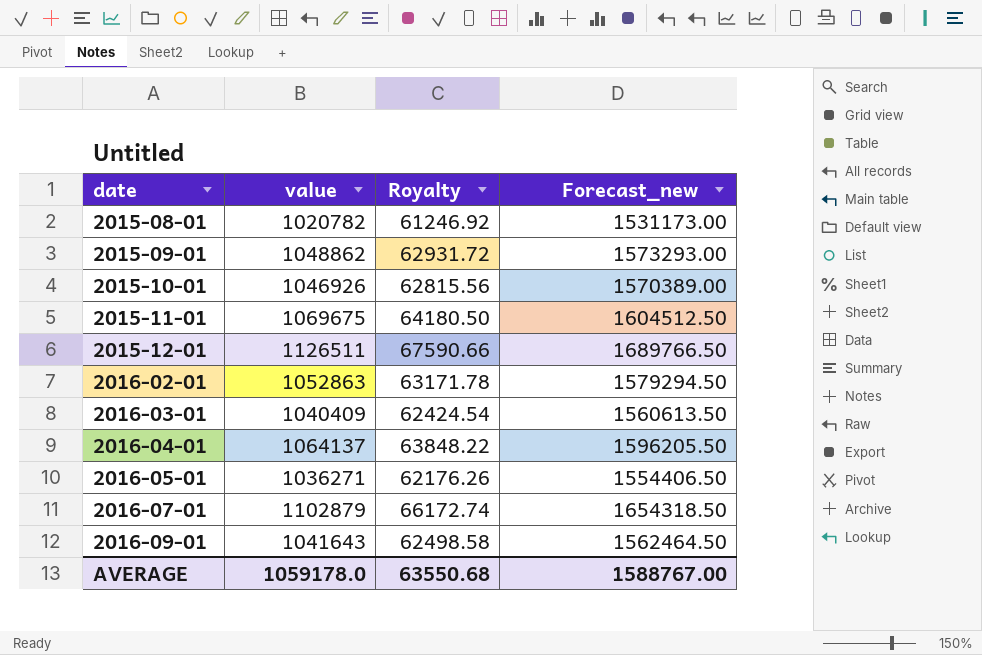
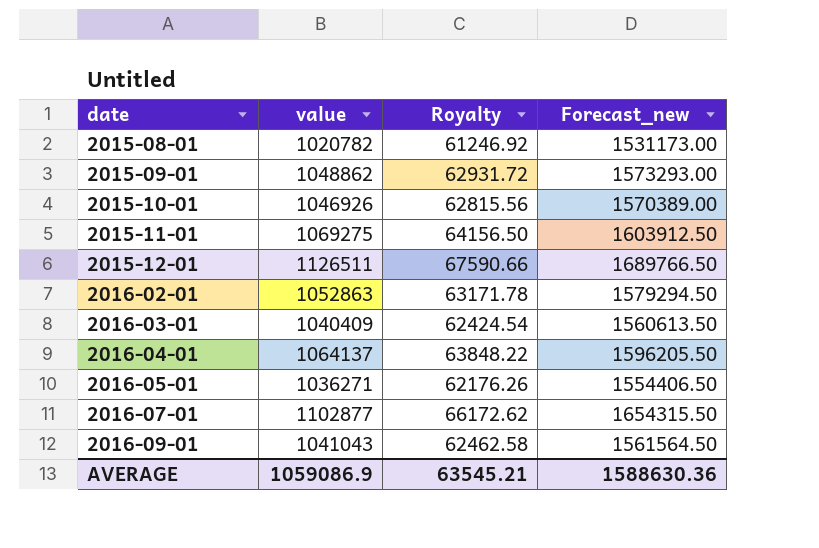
2015-11-01 | value: 1069675 -> 1069275
2015-11-01 | Royalty: 64180.50 -> 64156.50
2015-11-01 | Forecast_new: 1604512.50 -> 1603912.50
2016-07-01 | value: 1102879 -> 1102877
2016-07-01 | Royalty: 66172.74 -> 66172.62
2016-07-01 | Forecast_new: 1654318.50 -> 1654315.50
2016-09-01 | value: 1041643 -> 1041043
2016-09-01 | Royalty: 62498.58 -> 62462.58
2016-09-01 | Forecast_new: 1562464.50 -> 1561564.50
AVERAGE | value: 1059178.0 -> 1059086.9
AVERAGE | Royalty: 63550.68 -> 63545.21
AVERAGE | Forecast_new: 1588767.00 -> 1588630.36

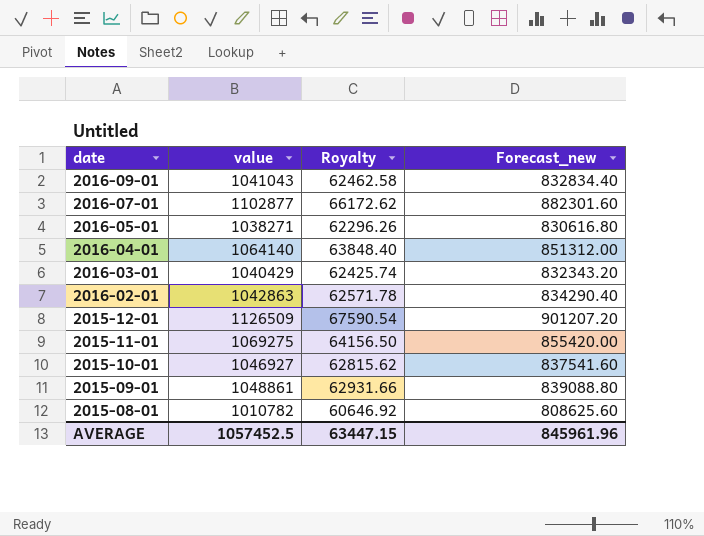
row order: date ascending -> date descending
column Forecast_new | formula: [value] * 1.5 -> [value] * 0.8
2016-05-01 | value: 1036271 -> 1038271
2016-05-01 | Royalty: 62176.26 -> 62296.26
2016-04-01 | value: 1064137 -> 1064140
2016-04-01 | Royalty: 63848.22 -> 63848.40
2016-03-01 | value: 1040409 -> 1040429
2016-03-01 | Royalty: 62424.54 -> 62425.74
2016-02-01 | value: 1052863 -> 1042863
2016-02-01 | Royalty: 63171.78 -> 62571.78
2015-12-01 | value: 1126511 -> 1126509
2015-12-01 | Royalty: 67590.66 -> 67590.54
2015-10-01 | value: 1046926 -> 1046927
2015-10-01 | Royalty: 62815.56 -> 62815.62
2015-09-01 | value: 1048862 -> 1048861
2015-09-01 | Royalty: 62931.72 -> 62931.66
2015-08-01 | value: 1020782 -> 1010782
2015-08-01 | Royalty: 61246.92 -> 60646.92
AVERAGE | value: 1059086.9 -> 1057452.5
AVERAGE | Royalty: 63545.21 -> 63447.15
AVERAGE | Forecast_new: 1588630.36 -> 845961.96

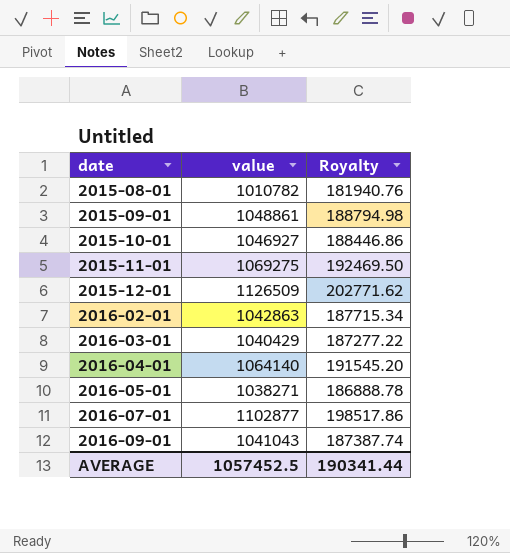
row order: date descending -> date ascending
column Forecast_new | formula: [value] * 0.8 -> none
column Royalty | formula: [value] * 0.06 -> [value] * 0.18
AVERAGE | Royalty: 63447.15 -> 190341.44

